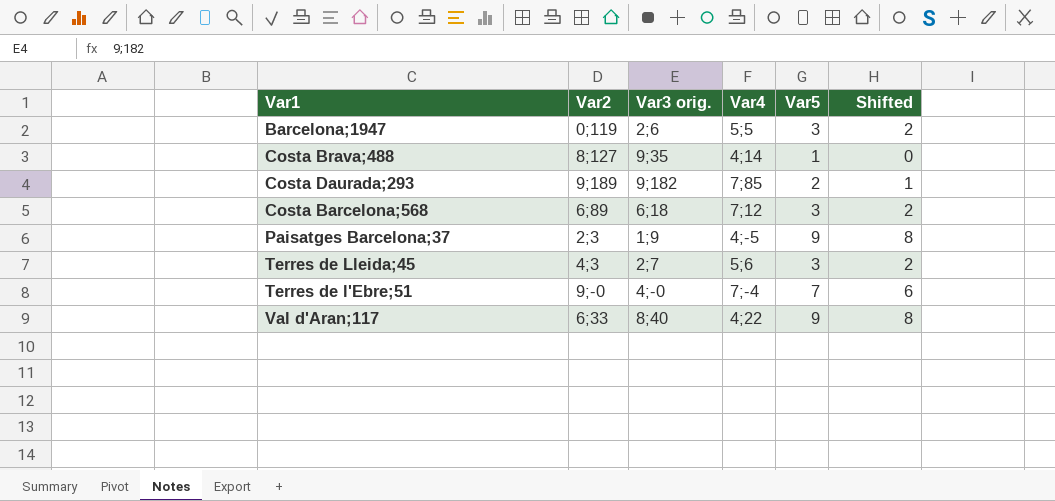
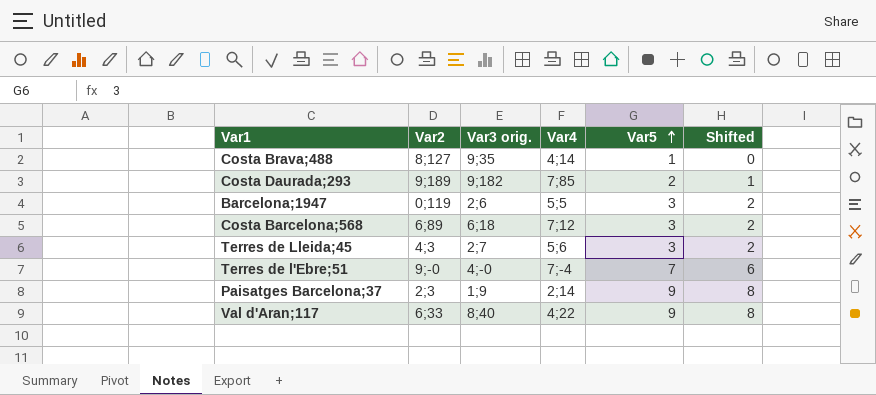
row order: none -> Var5 ascending
Paisatges Barcelona;37 | Var4: 4;-5 -> 2;14

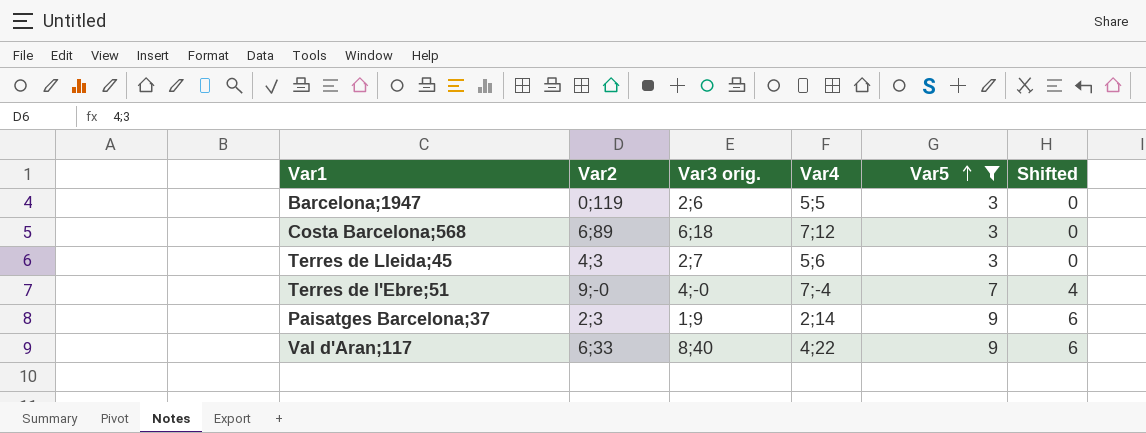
filter: none -> Var5 >= 3
column Shifted | formula: [Var5] - 1 -> [Var5] - 3

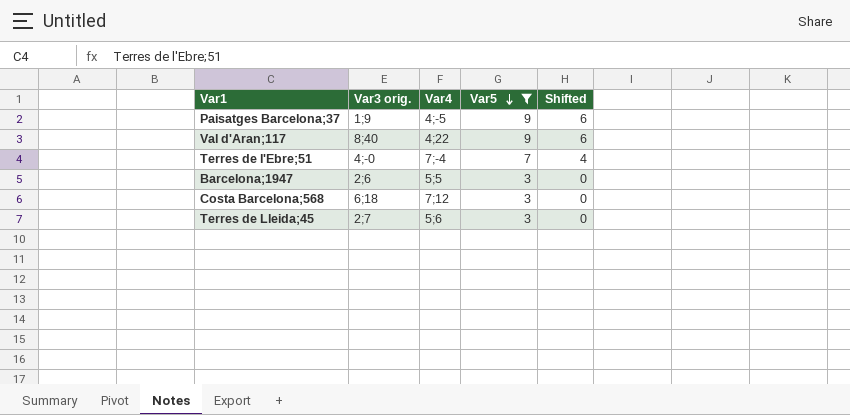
row order: Var5 ascending -> Var5 descending
column Var2 | position: 2 -> none
Paisatges Barcelona;37 | Var4: 2;14 -> 4;-5

